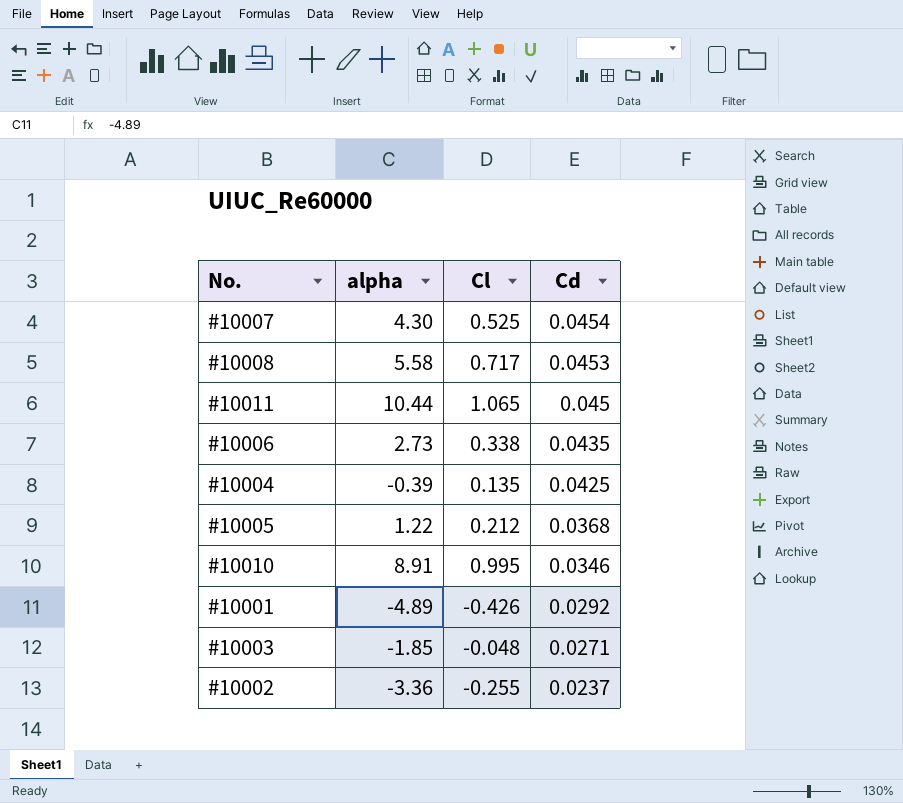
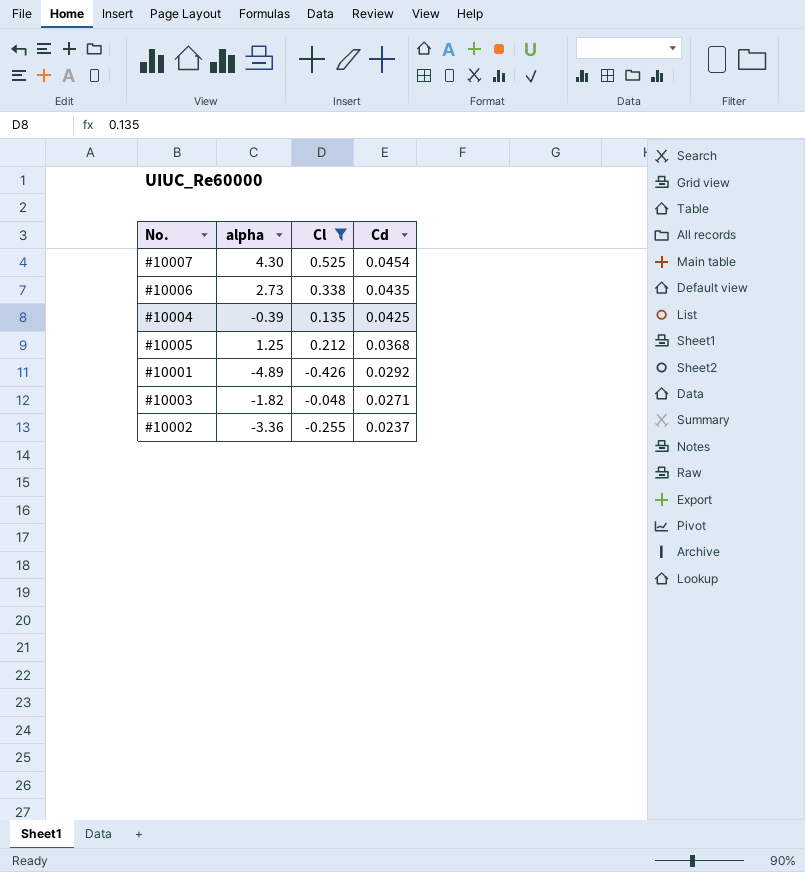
filter: none -> Cl <= 0.525
#10005 | alpha: 1.22 -> 1.25
#10003 | alpha: -1.85 -> -1.82

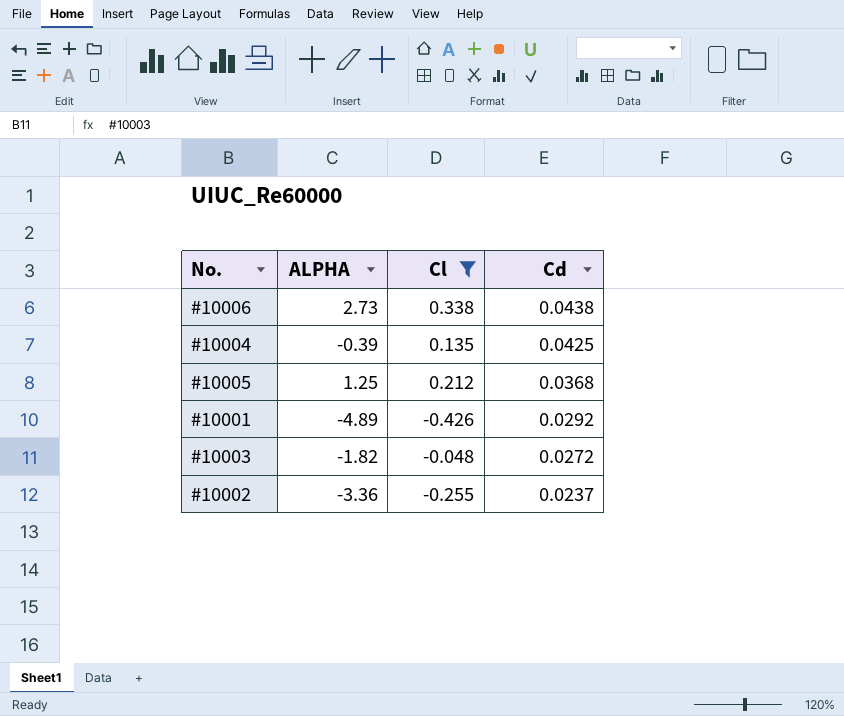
column name: alpha -> ALPHA
row #10007: 4.30 | 0.525 | 0.0454 -> none
#10006 | Cd: 0.0435 -> 0.0438
#10003 | Cd: 0.0271 -> 0.0272

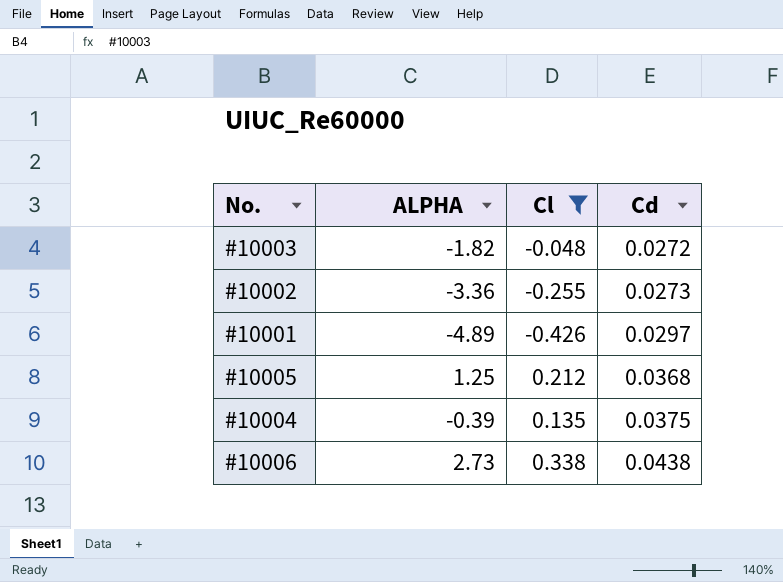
row order: Cd descending -> Cd ascending
#10002 | Cd: 0.0237 -> 0.0273
#10001 | Cd: 0.0292 -> 0.0297
#10004 | Cd: 0.0425 -> 0.0375

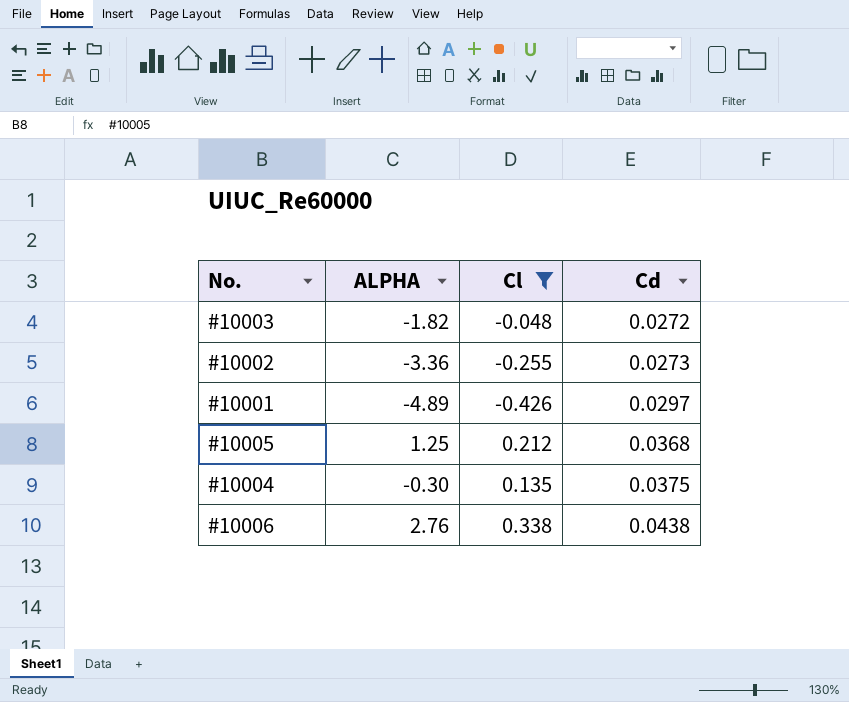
#10004 | ALPHA: -0.39 -> -0.30
#10006 | ALPHA: 2.73 -> 2.76

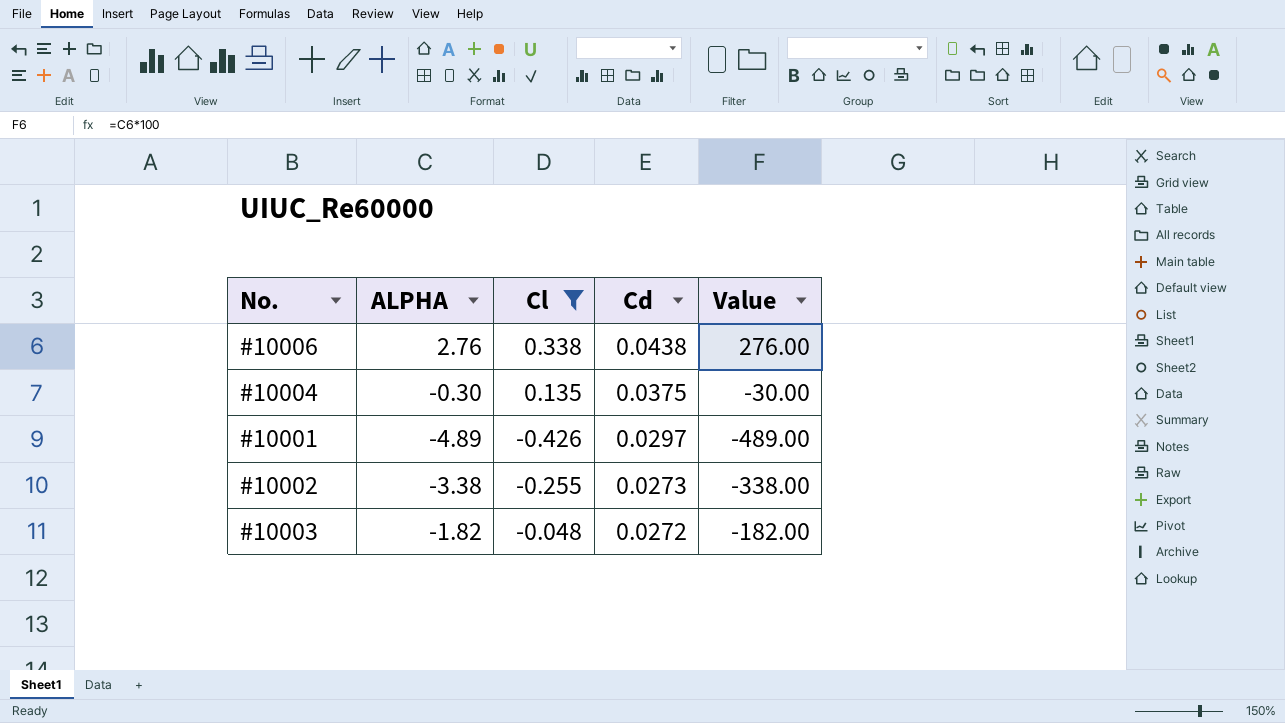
row order: Cd ascending -> Cd descending
column Value | formula: none -> [ALPHA] * 100
row #10005: 1.25 | 0.212 | 0.0368 -> none
#10002 | ALPHA: -3.36 -> -3.38

